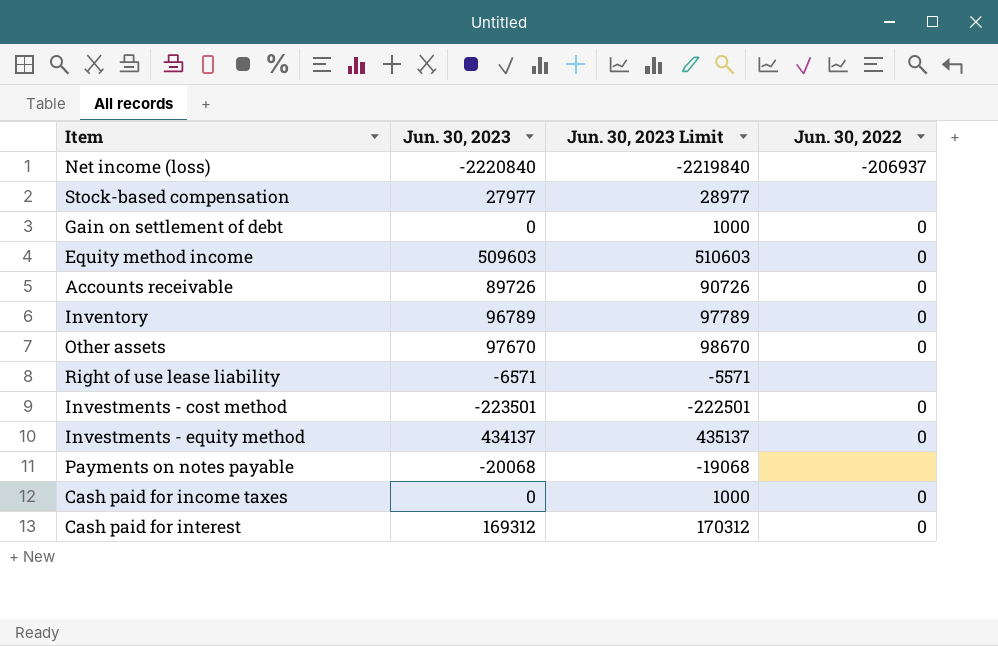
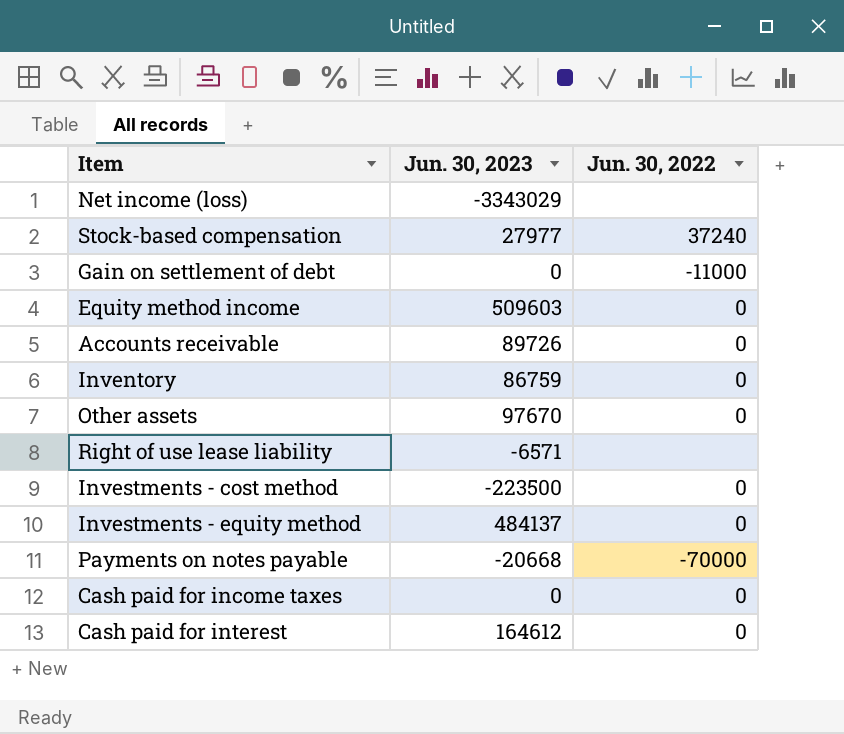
column Jun. 30, 2023 Limit | formula: [Jun. 30, 2023] + 1000 -> none
Net income (loss) | Jun. 30, 2023: -2220840 -> -3343029
Net income (loss) | Jun. 30, 2022: -206937 -> none
Stock-based compensation | Jun. 30, 2022: none -> 37240
Gain on settlement of debt | Jun. 30, 2022: 0 -> -11000
Inventory | Jun. 30, 2023: 96789 -> 86759
Investments - cost method | Jun. 30, 2023: -223501 -> -223500
Investments - equity method | Jun. 30, 2023: 434137 -> 484137
Payments on notes payable | Jun. 30, 2023: -20068 -> -20668
Payments on notes payable | Jun. 30, 2022: none -> -70000
Cash paid for interest | Jun. 30, 2023: 169312 -> 164612

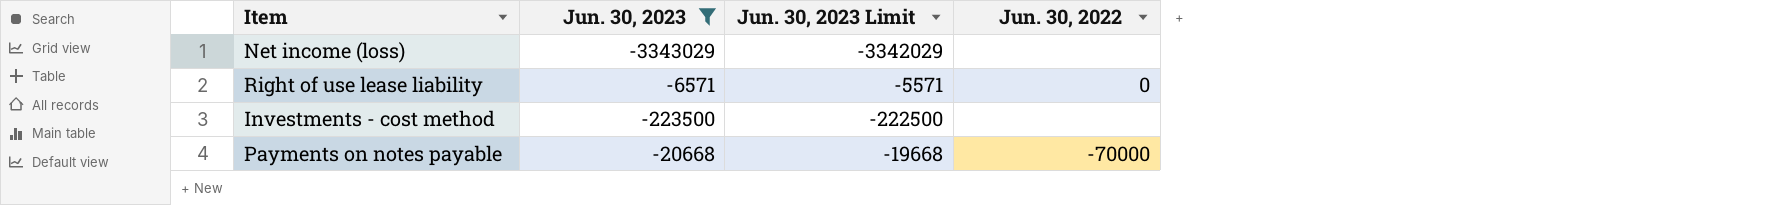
filter: none -> Jun. 30, 2023 <= -6571
column Jun. 30, 2023 Limit | formula: none -> [Jun. 30, 2023] + 1000
Right of use lease liability | Jun. 30, 2022: none -> 0
Investments - cost method | Jun. 30, 2022: 0 -> none

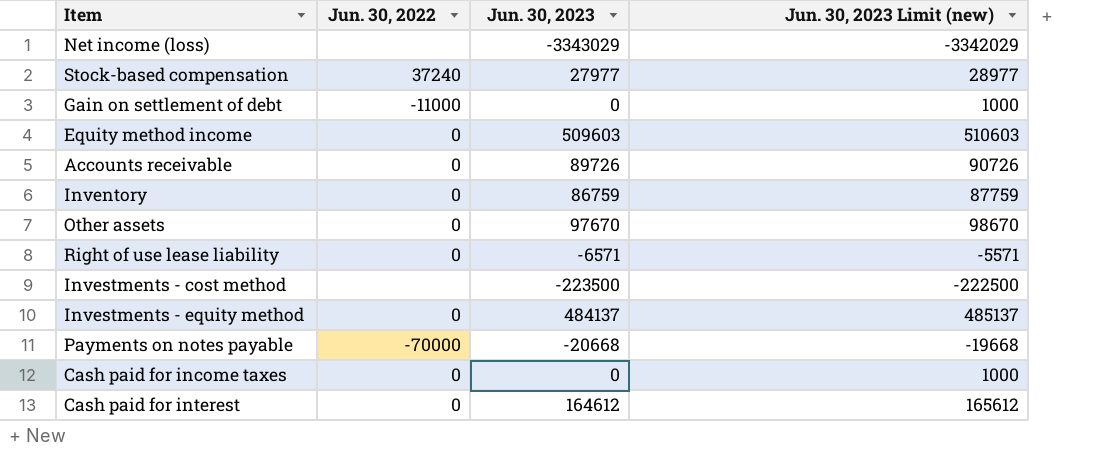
filter: Jun. 30, 2023 <= -6571 -> none
column Jun. 30, 2022 | position: 4 -> 2
column name: Jun. 30, 2023 Limit -> Jun. 30, 2023 Limit (new)

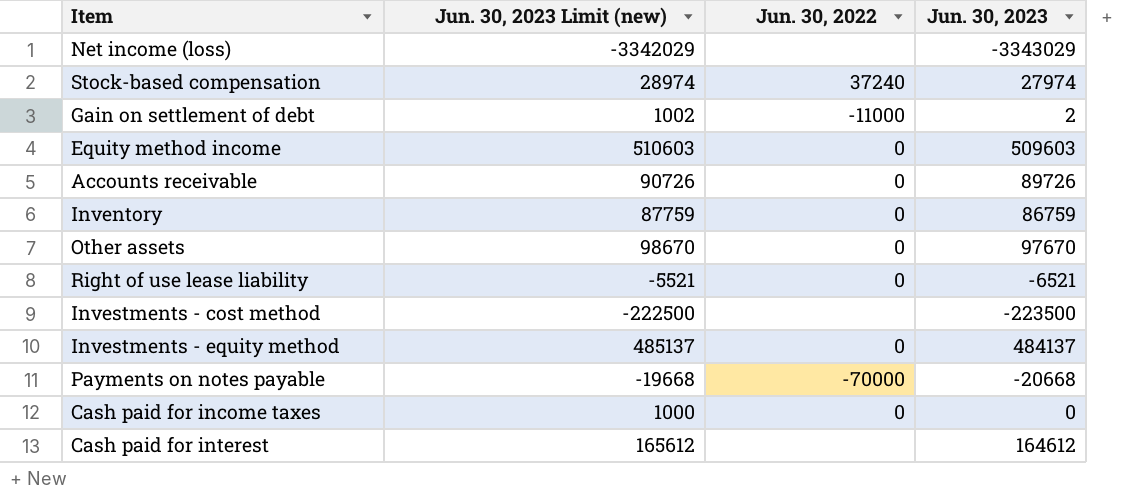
column Jun. 30, 2023 Limit (new) | position: 4 -> 2
Stock-based compensation | Jun. 30, 2023 Limit (new): 28977 -> 28974
Stock-based compensation | Jun. 30, 2023: 27977 -> 27974
Gain on settlement of debt | Jun. 30, 2023 Limit (new): 1000 -> 1002
Gain on settlement of debt | Jun. 30, 2023: 0 -> 2
Right of use lease liability | Jun. 30, 2023 Limit (new): -5571 -> -5521
Right of use lease liability | Jun. 30, 2023: -6571 -> -6521
Cash paid for interest | Jun. 30, 2022: 0 -> none

